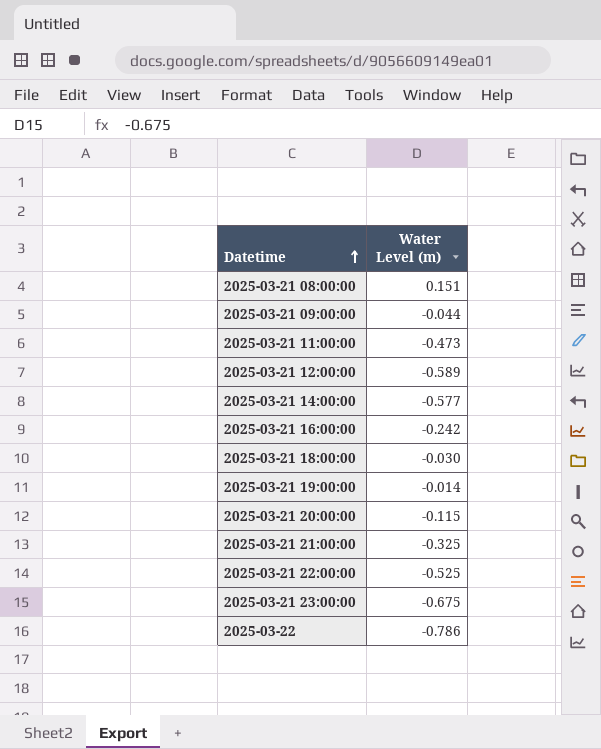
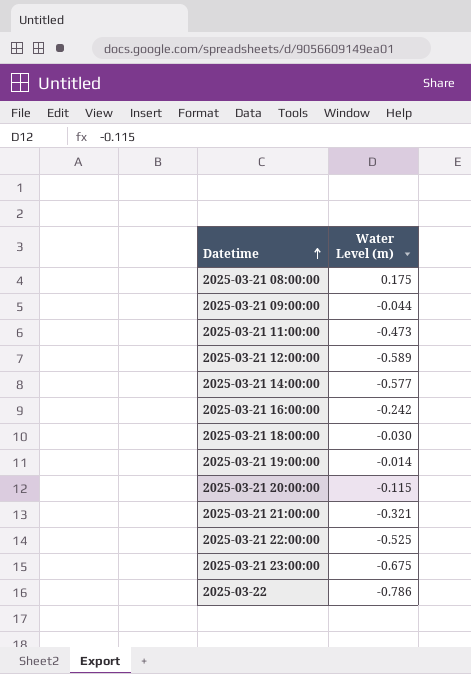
2025-03-21 08:00:00 | Water Level (m): 0.151 -> 0.175
2025-03-21 21:00:00 | Water Level (m): -0.325 -> -0.321

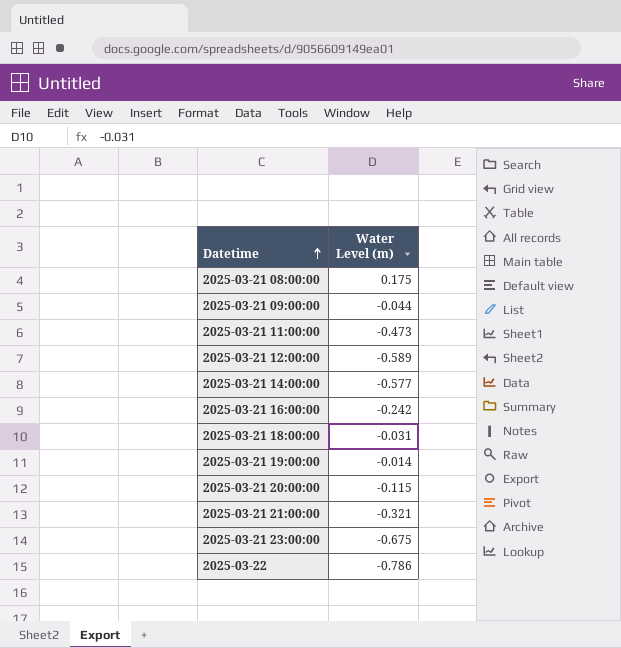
row 2025-03-21 22:00:00: -0.525 -> none
2025-03-21 18:00:00 | Water Level (m): -0.030 -> -0.031

